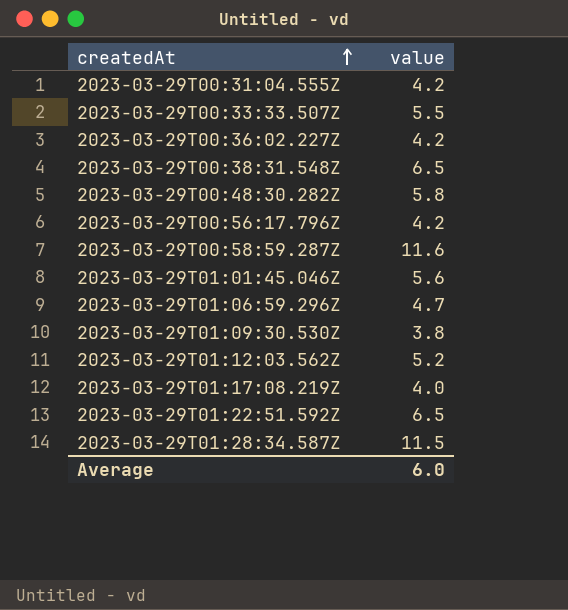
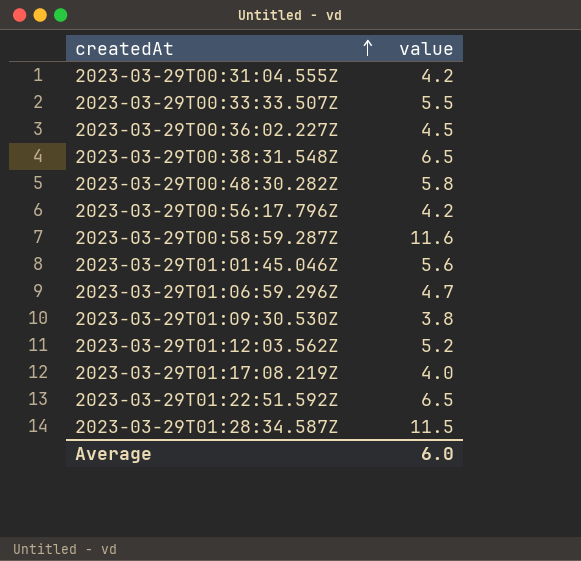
2023-03-29T00:36:02.227Z | value: 4.2 -> 4.5

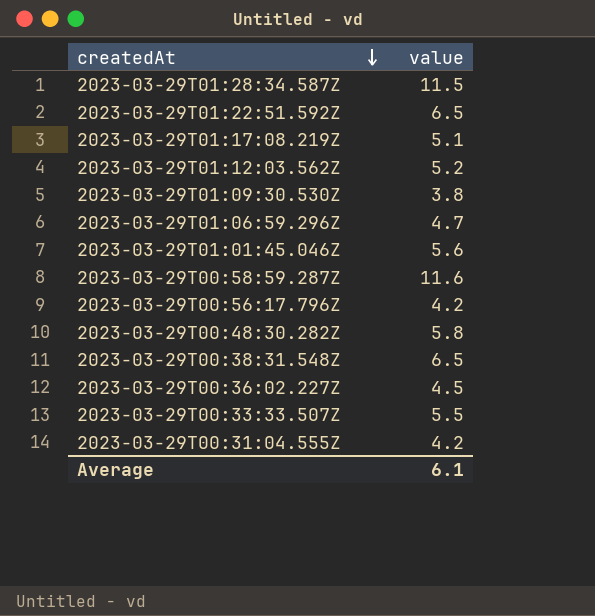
row order: createdAt ascending -> createdAt descending
2023-03-29T01:17:08.219Z | value: 4.0 -> 5.1
Average | value: 6.0 -> 6.1

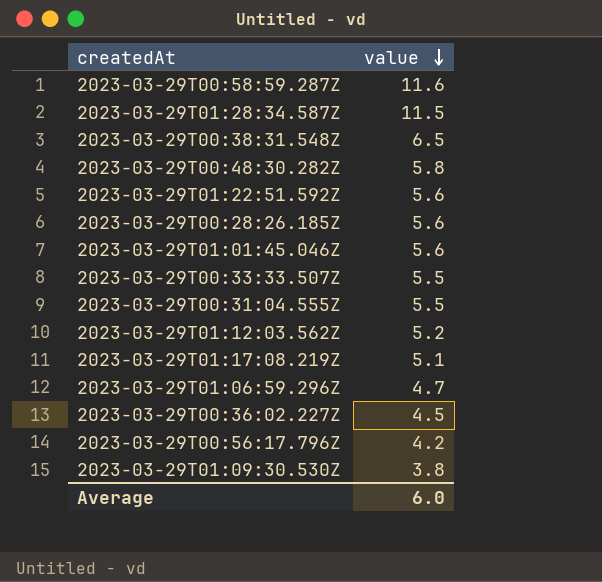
row order: createdAt descending -> value descending
2023-03-29T01:22:51.592Z | value: 6.5 -> 5.6
row 2023-03-29T00:28:26.185Z: none -> 5.6
2023-03-29T00:31:04.555Z | value: 4.2 -> 5.5
Average | value: 6.1 -> 6.0

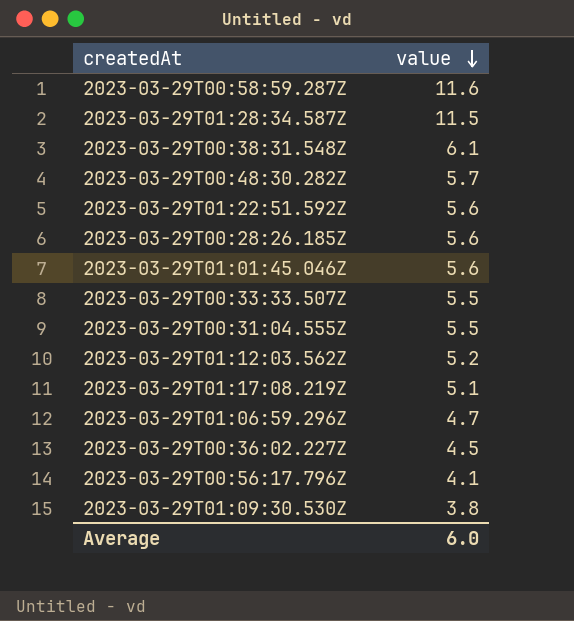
2023-03-29T00:38:31.548Z | value: 6.5 -> 6.1
2023-03-29T00:48:30.282Z | value: 5.8 -> 5.7
2023-03-29T00:56:17.796Z | value: 4.2 -> 4.1

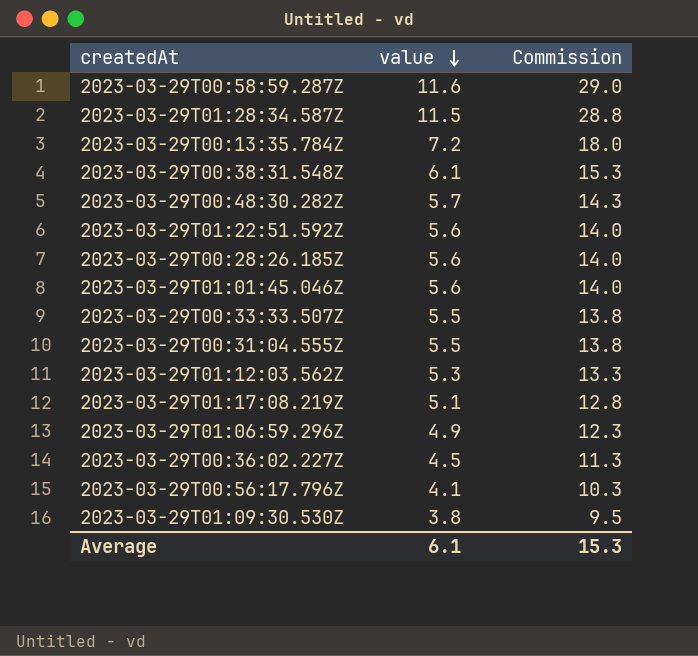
column Commission | formula: none -> [value] * 2.5
row 2023-03-29T00:13:35.784Z: none -> 7.2 | 18.0
2023-03-29T01:12:03.562Z | value: 5.2 -> 5.3
2023-03-29T01:06:59.296Z | value: 4.7 -> 4.9
Average | value: 6.0 -> 6.1

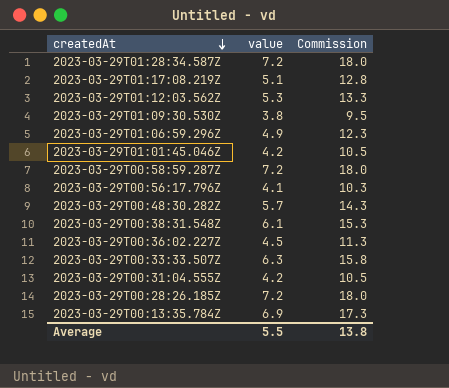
row order: value descending -> createdAt descending
row 2023-03-29T01:22:51.592Z: 5.6 | 14.0 -> none
2023-03-29T01:28:34.587Z | value: 11.5 -> 7.2
2023-03-29T01:28:34.587Z | Commission: 28.8 -> 18.0
2023-03-29T01:01:45.046Z | value: 5.6 -> 4.2
2023-03-29T01:01:45.046Z | Commission: 14.0 -> 10.5
2023-03-29T00:58:59.287Z | value: 11.6 -> 7.2
2023-03-29T00:58:59.287Z | Commission: 29.0 -> 18.0
2023-03-29T00:33:33.507Z | value: 5.5 -> 6.3
2023-03-29T00:33:33.507Z | Commission: 13.8 -> 15.8
2023-03-29T00:31:04.555Z | value: 5.5 -> 4.2
2023-03-29T00:31:04.555Z | Commission: 13.8 -> 10.5
2023-03-29T00:28:26.185Z | value: 5.6 -> 7.2
2023-03-29T00:28:26.185Z | Commission: 14.0 -> 18.0
2023-03-29T00:13:35.784Z | value: 7.2 -> 6.9
2023-03-29T00:13:35.784Z | Commission: 18.0 -> 17.3
Average | value: 6.1 -> 5.5
Average | Commission: 15.3 -> 13.8

